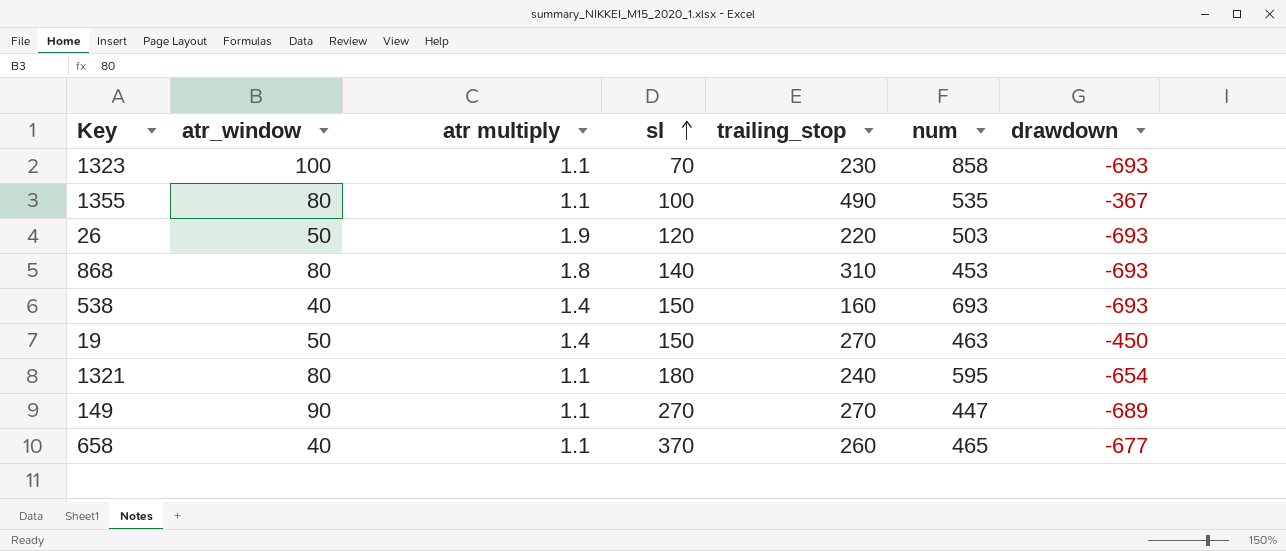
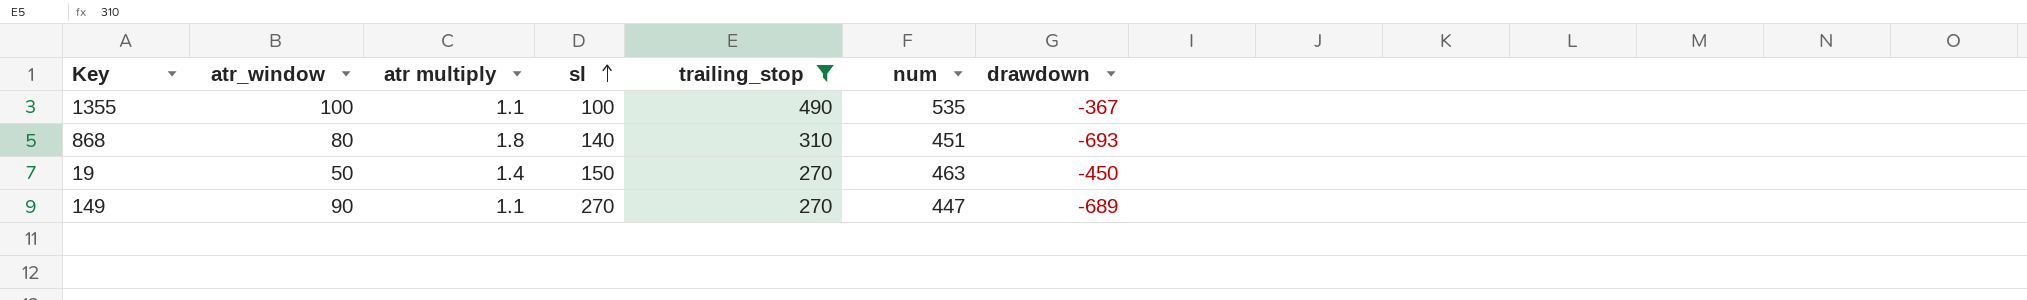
filter: none -> trailing_stop >= 270
1355 | atr_window: 80 -> 100
868 | num: 453 -> 451

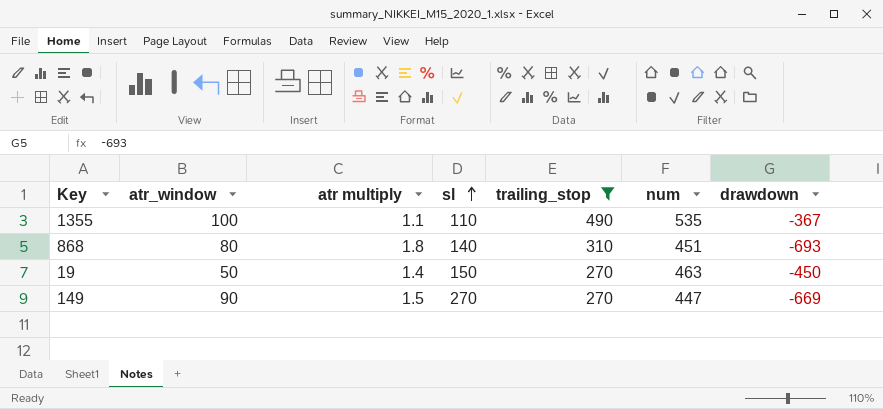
1355 | sl: 100 -> 110
149 | atr multiply: 1.1 -> 1.5
149 | drawdown: -689 -> -669

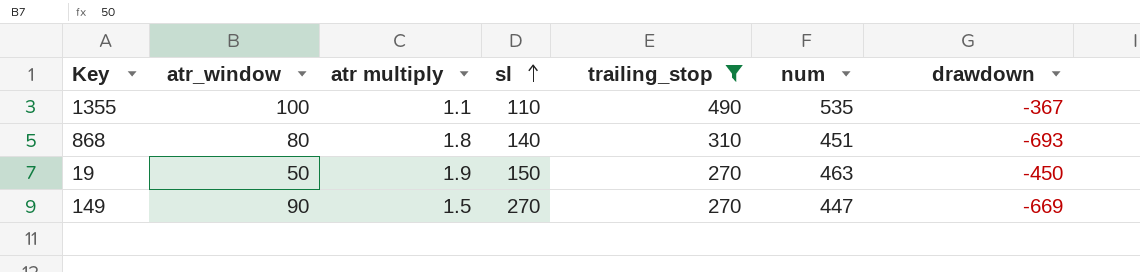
19 | atr multiply: 1.4 -> 1.9

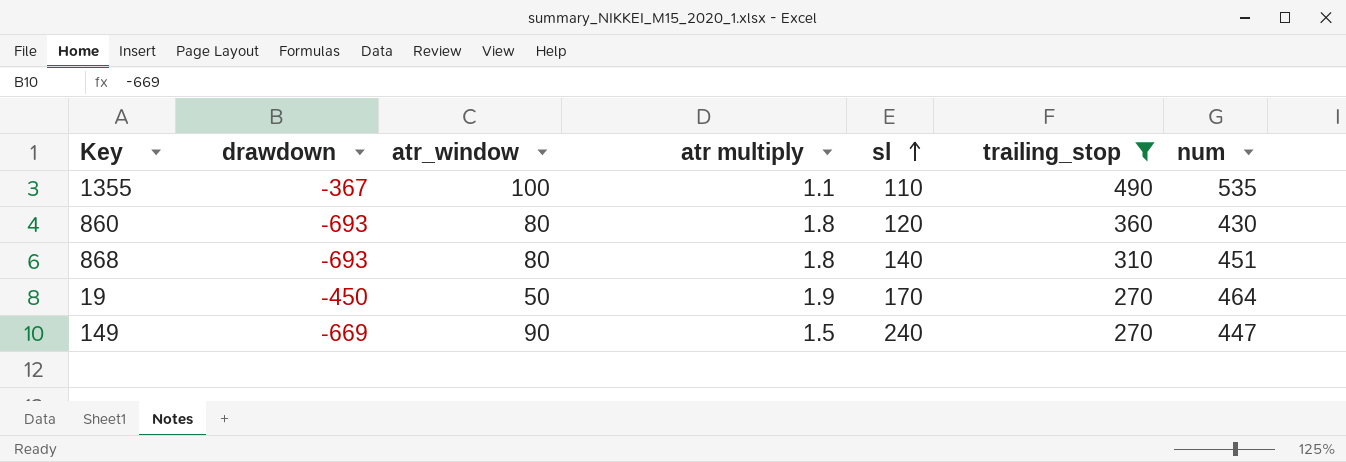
column drawdown | position: 7 -> 2
row 860: none -> -693 | 80 | 1.8 | 120 | 360 | 430
19 | sl: 150 -> 170
19 | num: 463 -> 464
149 | sl: 270 -> 240

